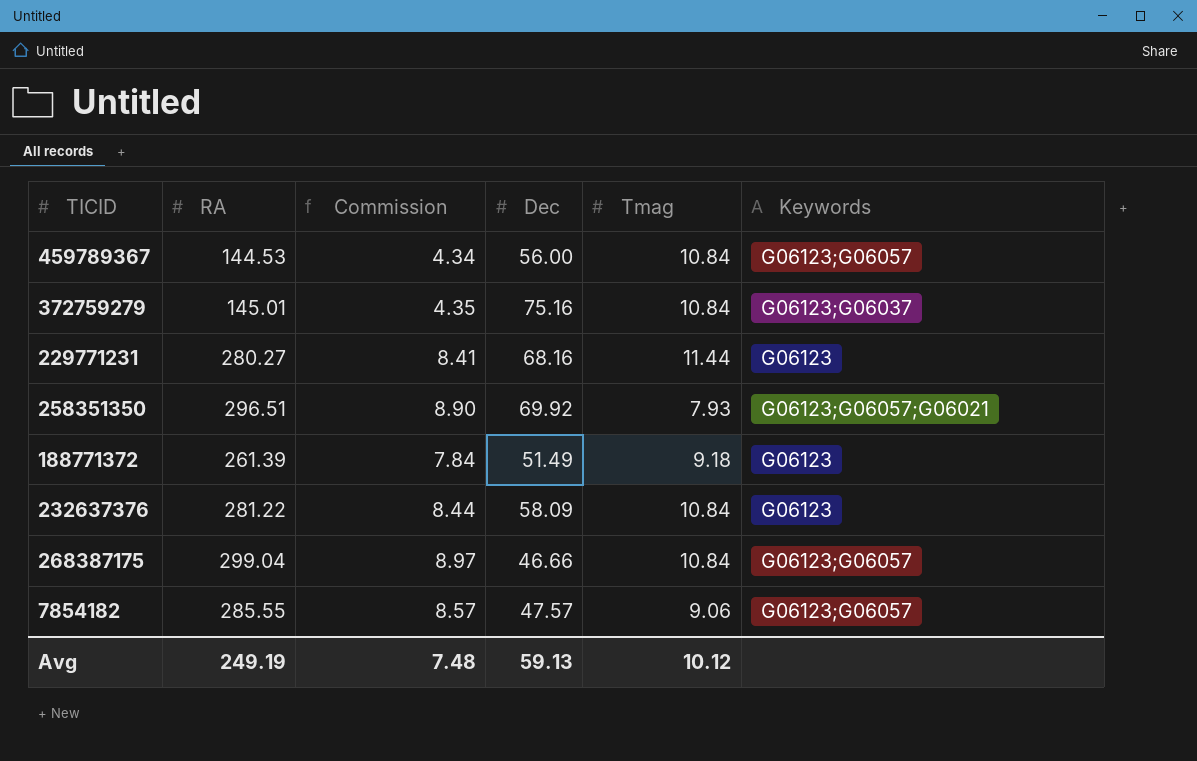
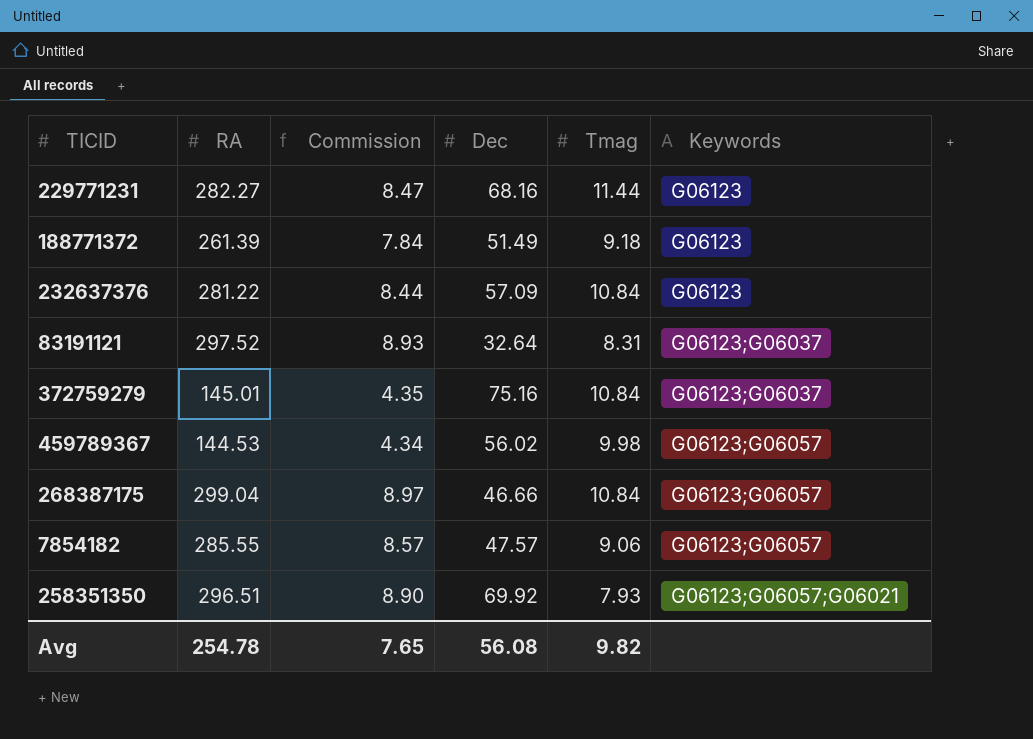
row order: none -> Keywords ascending
229771231 | RA: 280.27 -> 282.27
229771231 | Commission: 8.41 -> 8.47
232637376 | Dec: 58.09 -> 57.09
row 83191121: none -> 297.52 | 8.93 | 32.64 | 8.31 | G06123;G06037
459789367 | Dec: 56.00 -> 56.02
459789367 | Tmag: 10.84 -> 9.98
Avg | RA: 249.19 -> 254.78
Avg | Commission: 7.48 -> 7.65
Avg | Dec: 59.13 -> 56.08
Avg | Tmag: 10.12 -> 9.82

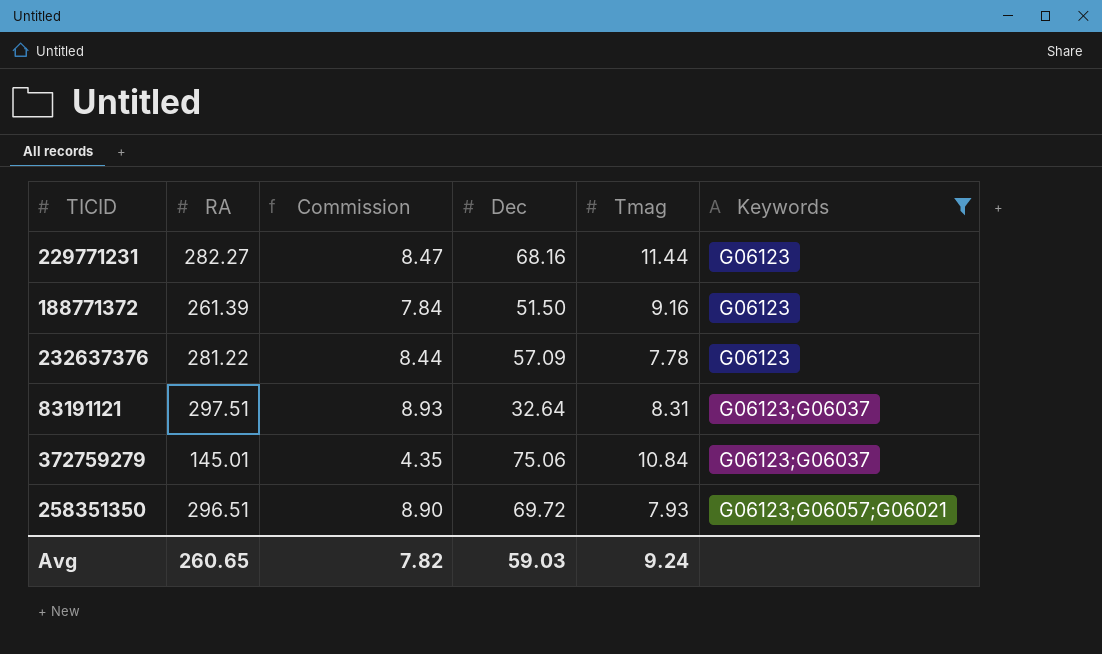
filter: none -> Keywords != G06123;G06057
188771372 | Dec: 51.49 -> 51.50
188771372 | Tmag: 9.18 -> 9.16
232637376 | Tmag: 10.84 -> 7.78
83191121 | RA: 297.52 -> 297.51
372759279 | Dec: 75.16 -> 75.06
258351350 | Dec: 69.92 -> 69.72
Avg | RA: 254.78 -> 260.65
Avg | Commission: 7.65 -> 7.82
Avg | Dec: 56.08 -> 59.03
Avg | Tmag: 9.82 -> 9.24

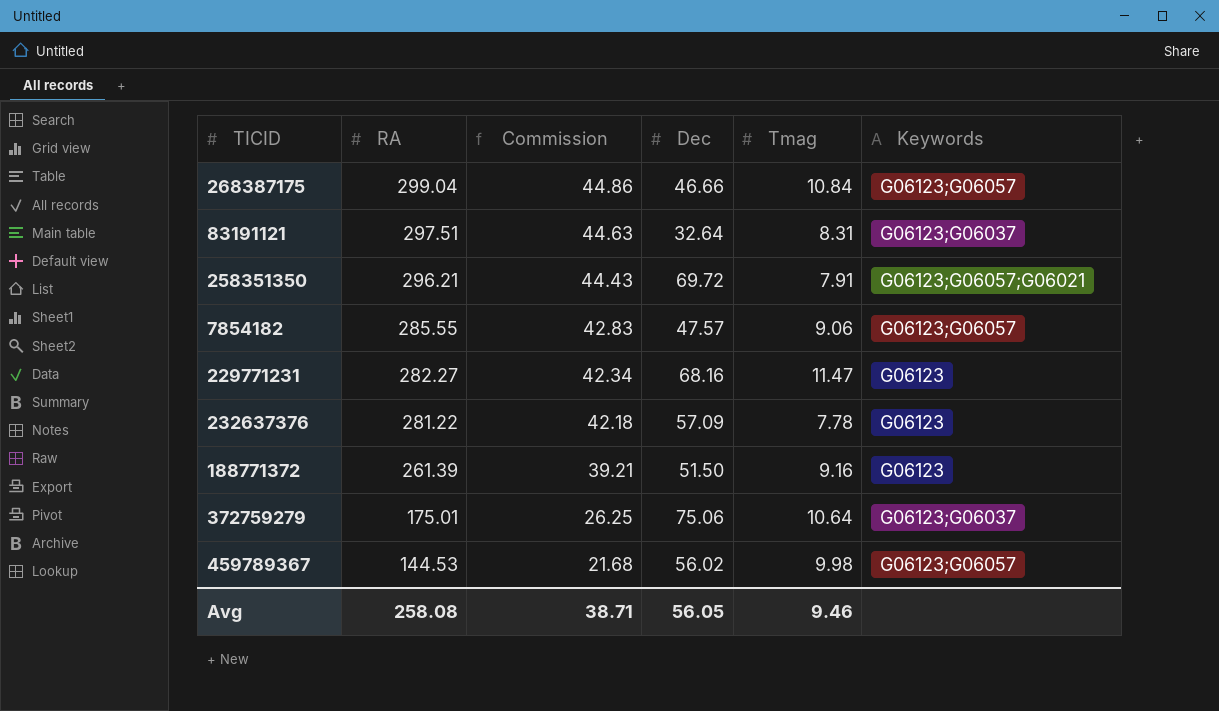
filter: Keywords != G06123;G06057 -> none
row order: Keywords ascending -> RA descending
column Commission | formula: [RA] * 0.03 -> [RA] * 0.15
258351350 | RA: 296.51 -> 296.21
258351350 | Tmag: 7.93 -> 7.91
229771231 | Tmag: 11.44 -> 11.47
372759279 | RA: 145.01 -> 175.01
372759279 | Tmag: 10.84 -> 10.64
Avg | RA: 260.65 -> 258.08
Avg | Commission: 7.82 -> 38.71
Avg | Dec: 59.03 -> 56.05
Avg | Tmag: 9.24 -> 9.46

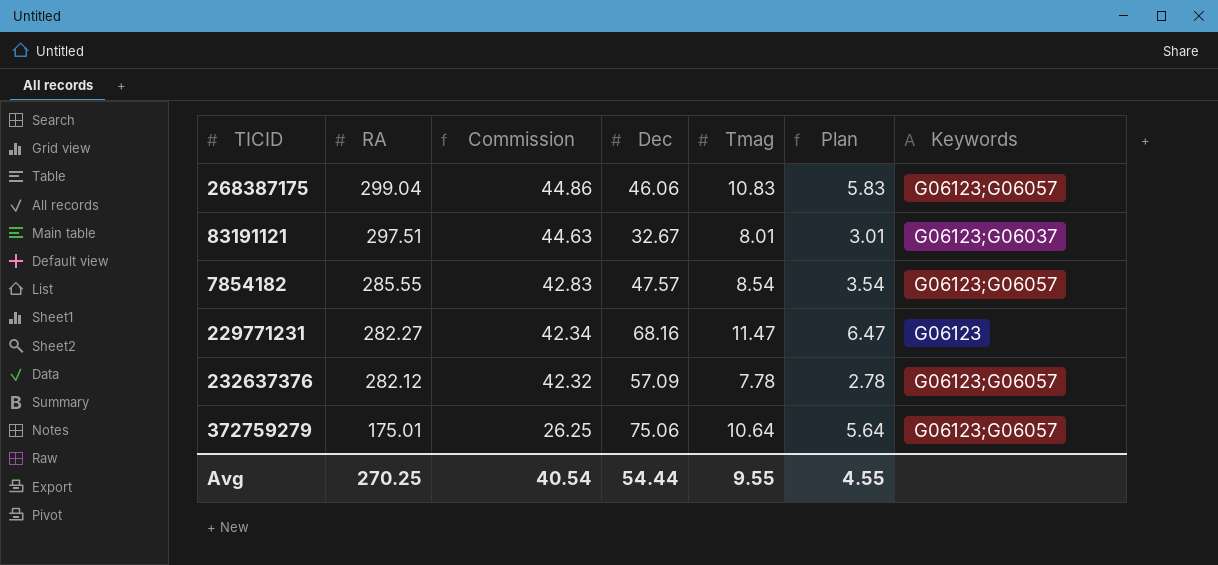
column Plan | formula: none -> [Tmag] - 5
row 258351350: 296.21 | 44.43 | 69.72 | 7.91 | G06123;G06057;G06021 -> none
row 188771372: 261.39 | 39.21 | 51.50 | 9.16 | G06123 -> none
row 459789367: 144.53 | 21.68 | 56.02 | 9.98 | G06123;G06057 -> none
268387175 | Dec: 46.66 -> 46.06
268387175 | Tmag: 10.84 -> 10.83
83191121 | Dec: 32.64 -> 32.67
83191121 | Tmag: 8.31 -> 8.01
7854182 | Tmag: 9.06 -> 8.54
232637376 | RA: 281.22 -> 282.12
232637376 | Commission: 42.18 -> 42.32
232637376 | Keywords: G06123 -> G06123;G06057
372759279 | Keywords: G06123;G06037 -> G06123;G06057
Avg | RA: 258.08 -> 270.25
Avg | Commission: 38.71 -> 40.54
Avg | Dec: 56.05 -> 54.44
Avg | Tmag: 9.46 -> 9.55

